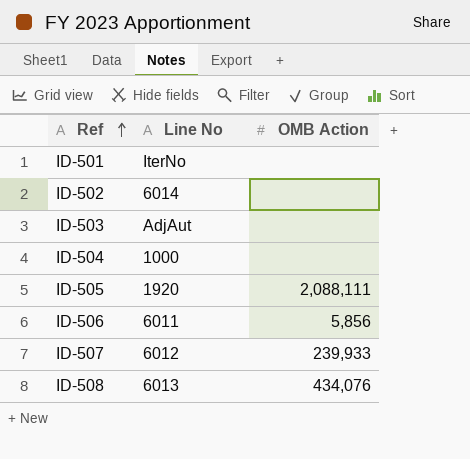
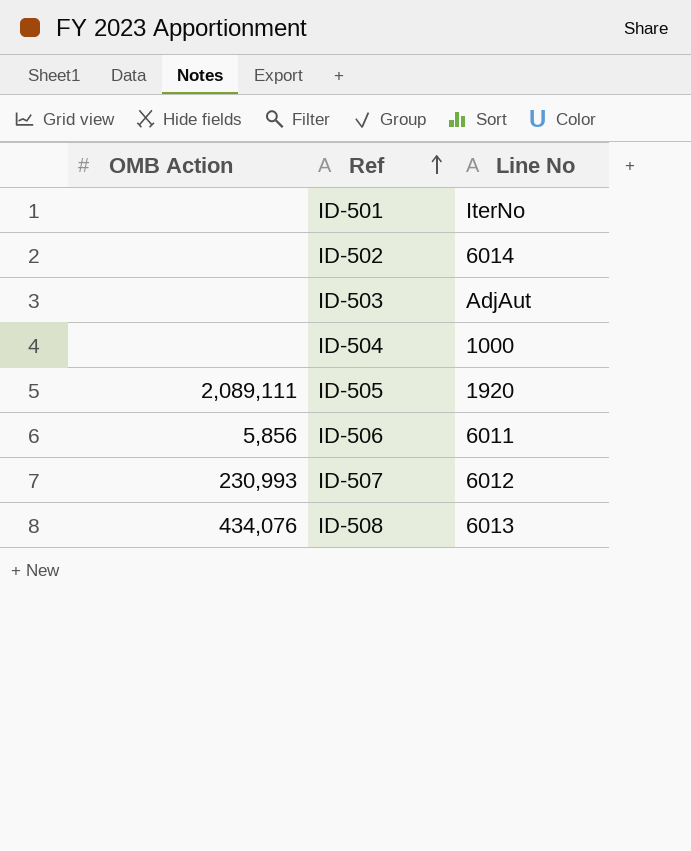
column OMB Action | position: 3 -> 1
ID-505 | OMB Action: 2,088,111 -> 2,089,111
ID-507 | OMB Action: 239,933 -> 230,993

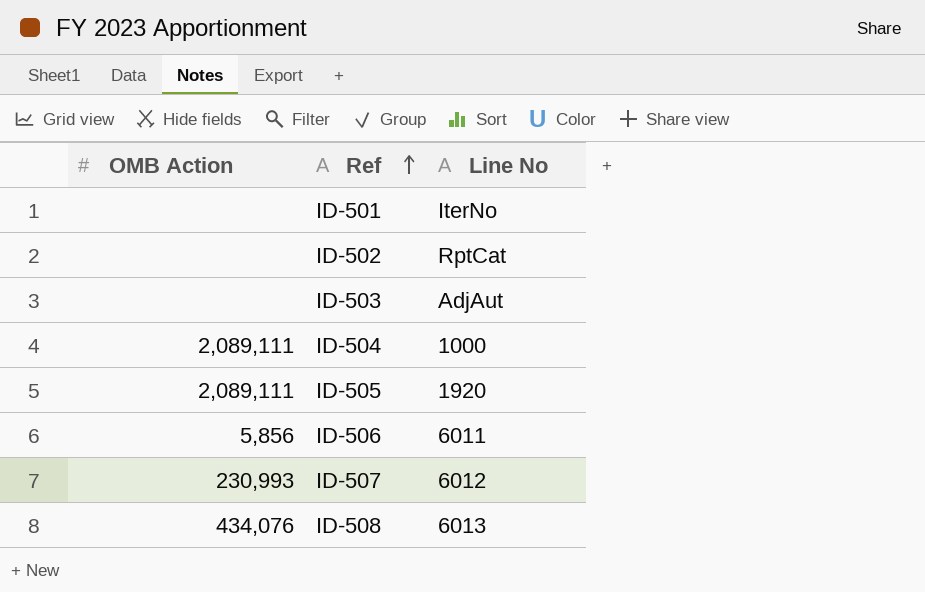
ID-502 | Line No: 6014 -> RptCat
ID-504 | OMB Action: none -> 2,089,111

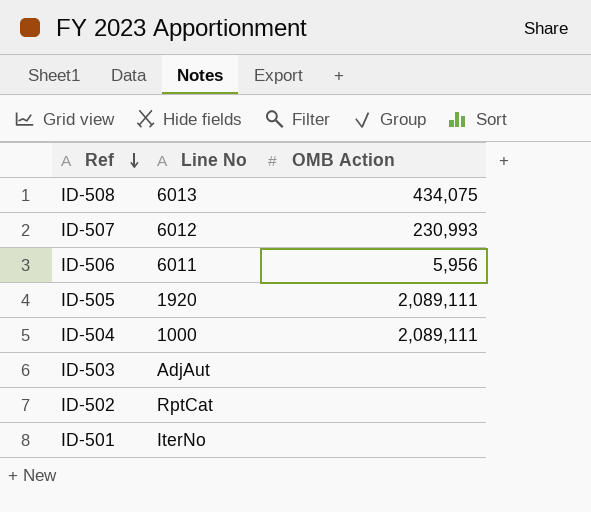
row order: Ref ascending -> Ref descending
column OMB Action | position: 1 -> 3
ID-508 | OMB Action: 434,076 -> 434,075
ID-506 | OMB Action: 5,856 -> 5,956

